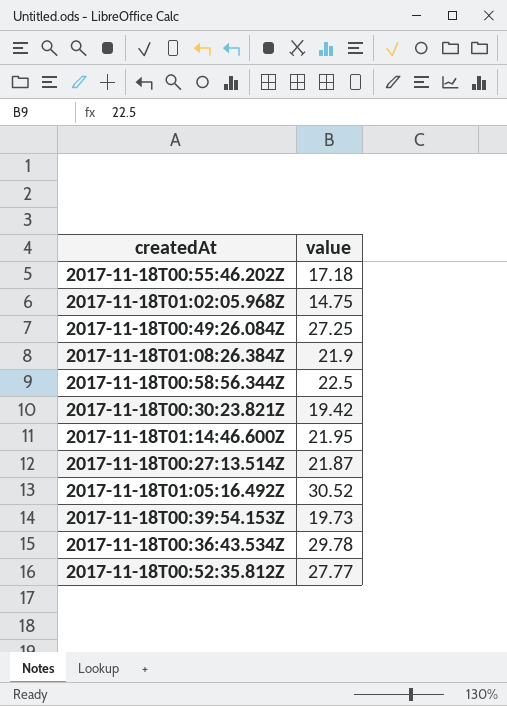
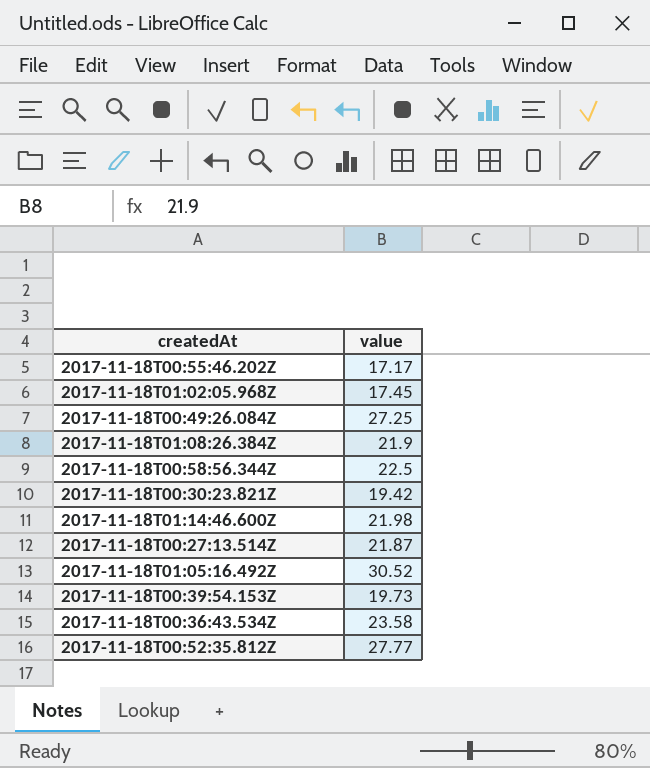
2017-11-18T00:55:46.202Z | value: 17.18 -> 17.17
2017-11-18T01:02:05.968Z | value: 14.75 -> 17.45
2017-11-18T01:14:46.600Z | value: 21.95 -> 21.98
2017-11-18T00:36:43.534Z | value: 29.78 -> 23.58

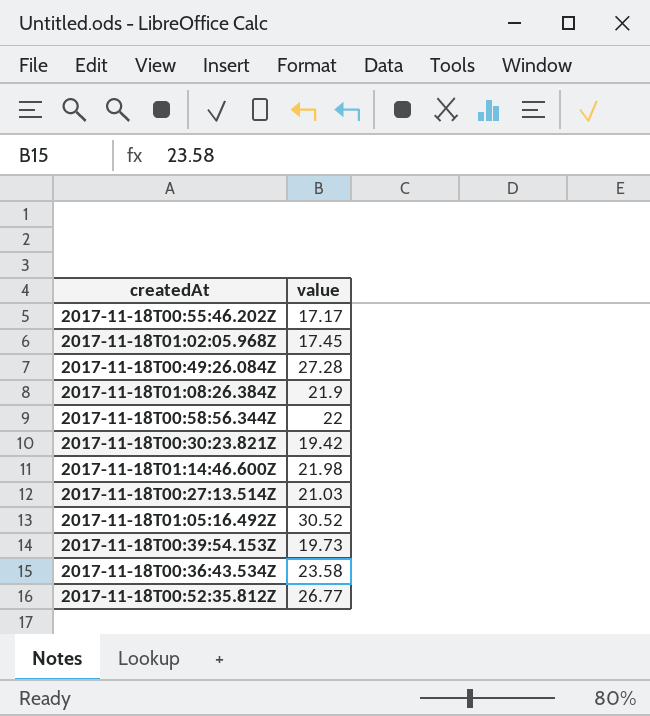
2017-11-18T00:49:26.084Z | value: 27.25 -> 27.28
2017-11-18T00:58:56.344Z | value: 22.5 -> 22
2017-11-18T00:27:13.514Z | value: 21.87 -> 21.03
2017-11-18T00:52:35.812Z | value: 27.77 -> 26.77

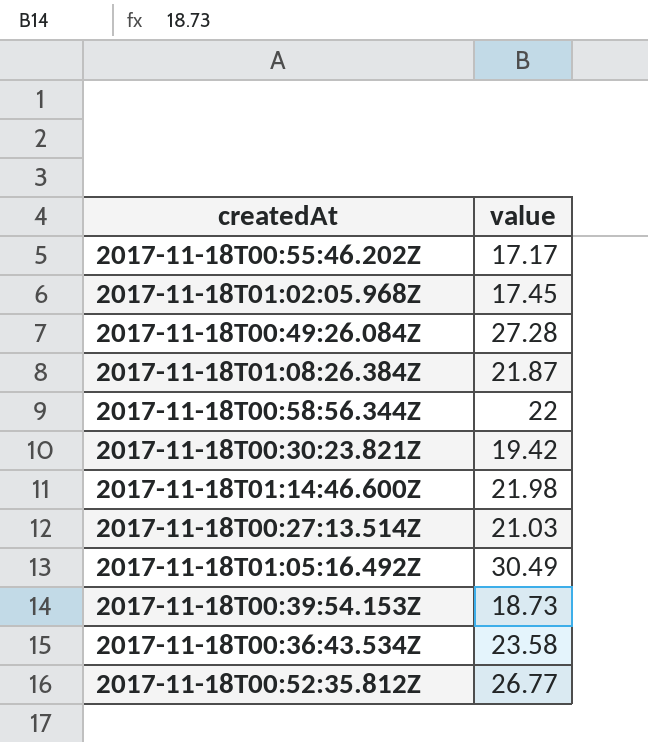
2017-11-18T01:08:26.384Z | value: 21.9 -> 21.87
2017-11-18T01:05:16.492Z | value: 30.52 -> 30.49
2017-11-18T00:39:54.153Z | value: 19.73 -> 18.73

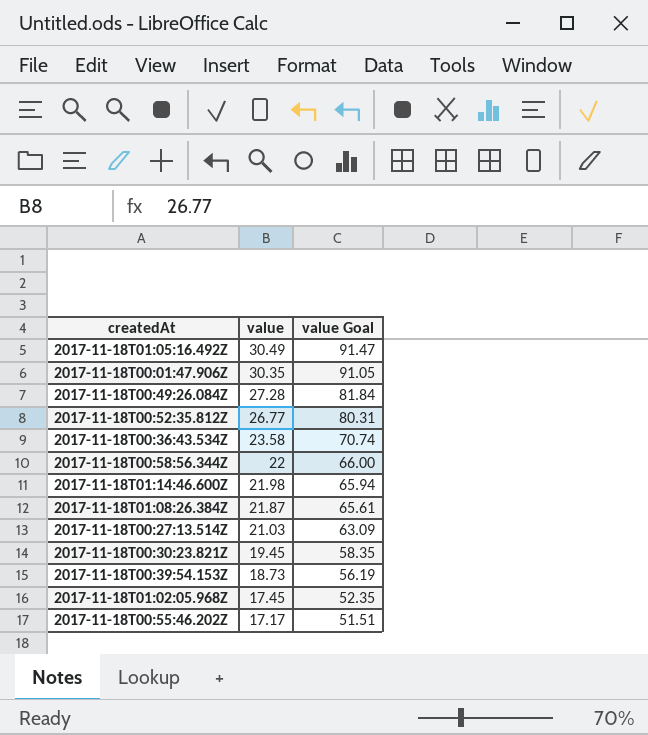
row order: none -> value descending
column value Goal | formula: none -> [value] * 3
row 2017-11-18T00:01:47.906Z: none -> 30.35 | 91.05
2017-11-18T00:30:23.821Z | value: 19.42 -> 19.45

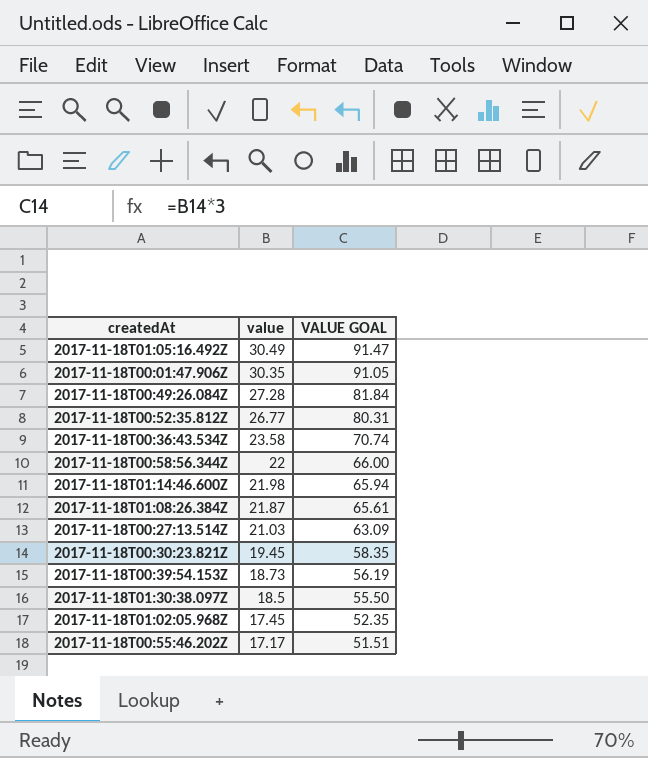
column name: value Goal -> VALUE GOAL
row 2017-11-18T01:30:38.097Z: none -> 18.5 | 55.50

